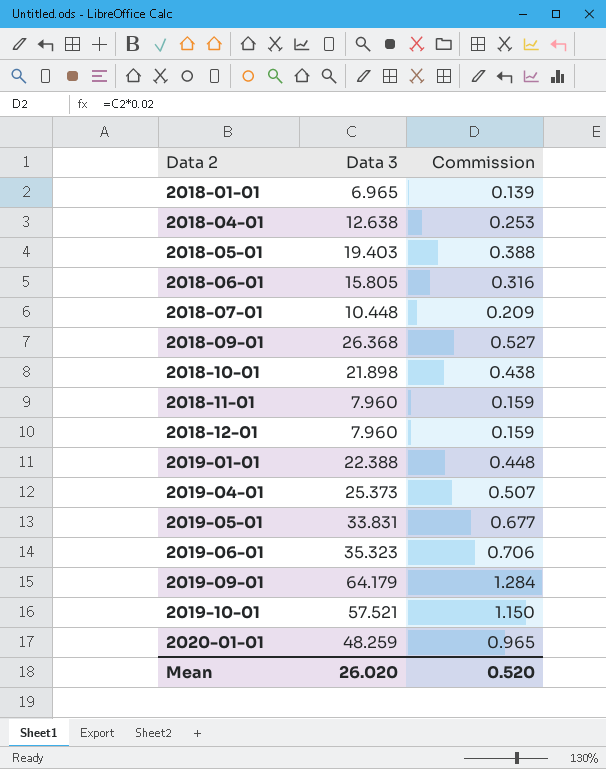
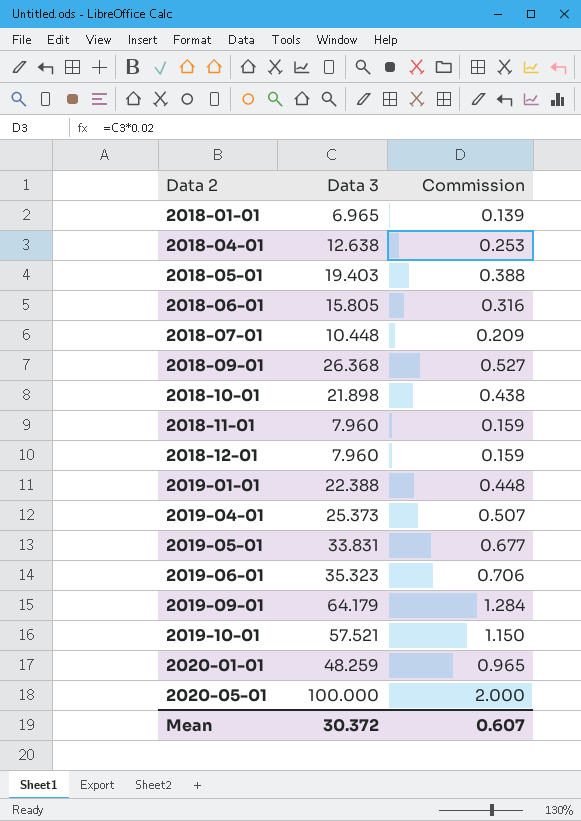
row 2020-05-01: none -> 100.000 | 2.000
Mean | Data 3: 26.020 -> 30.372
Mean | Commission: 0.520 -> 0.607

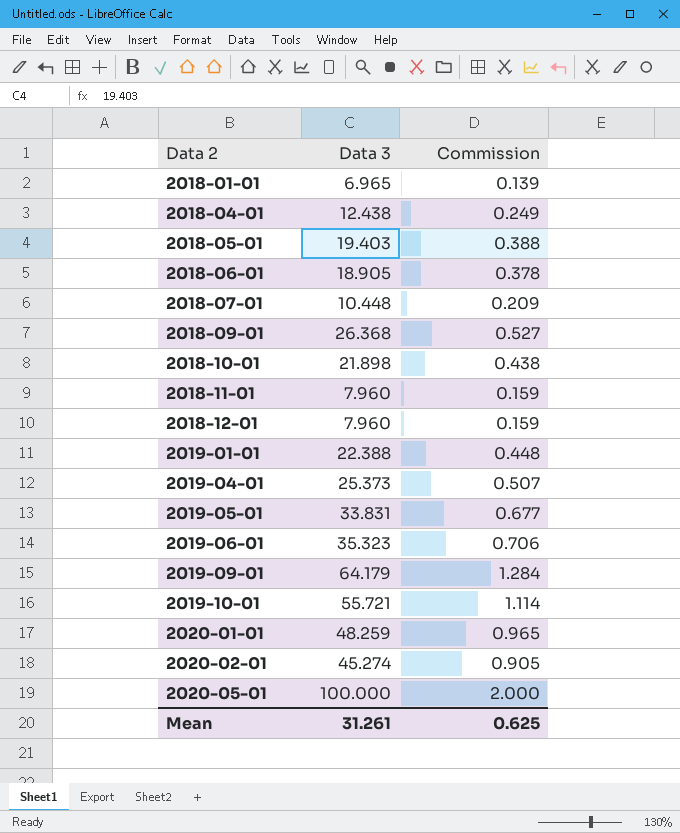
2018-04-01 | Data 3: 12.638 -> 12.438
2018-04-01 | Commission: 0.253 -> 0.249
2018-06-01 | Data 3: 15.805 -> 18.905
2018-06-01 | Commission: 0.316 -> 0.378
2019-10-01 | Data 3: 57.521 -> 55.721
2019-10-01 | Commission: 1.150 -> 1.114
row 2020-02-01: none -> 45.274 | 0.905
Mean | Data 3: 30.372 -> 31.261
Mean | Commission: 0.607 -> 0.625

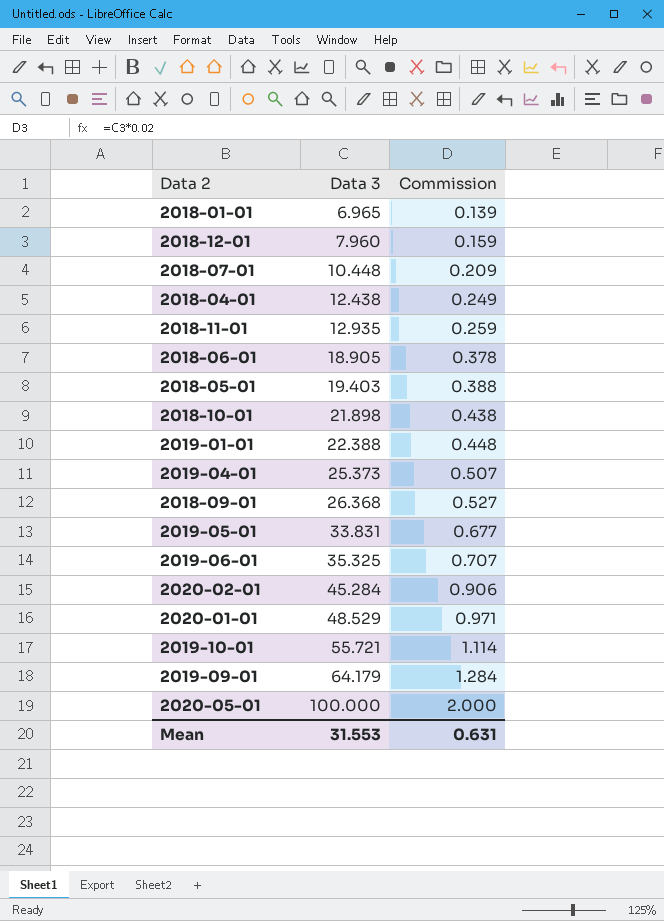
row order: Data 2 ascending -> Data 3 ascending
2018-11-01 | Data 3: 7.960 -> 12.935
2018-11-01 | Commission: 0.159 -> 0.259
2019-06-01 | Data 3: 35.323 -> 35.325
2019-06-01 | Commission: 0.706 -> 0.707
2020-02-01 | Data 3: 45.274 -> 45.284
2020-02-01 | Commission: 0.905 -> 0.906
2020-01-01 | Data 3: 48.259 -> 48.529
2020-01-01 | Commission: 0.965 -> 0.971
Mean | Data 3: 31.261 -> 31.553
Mean | Commission: 0.625 -> 0.631

